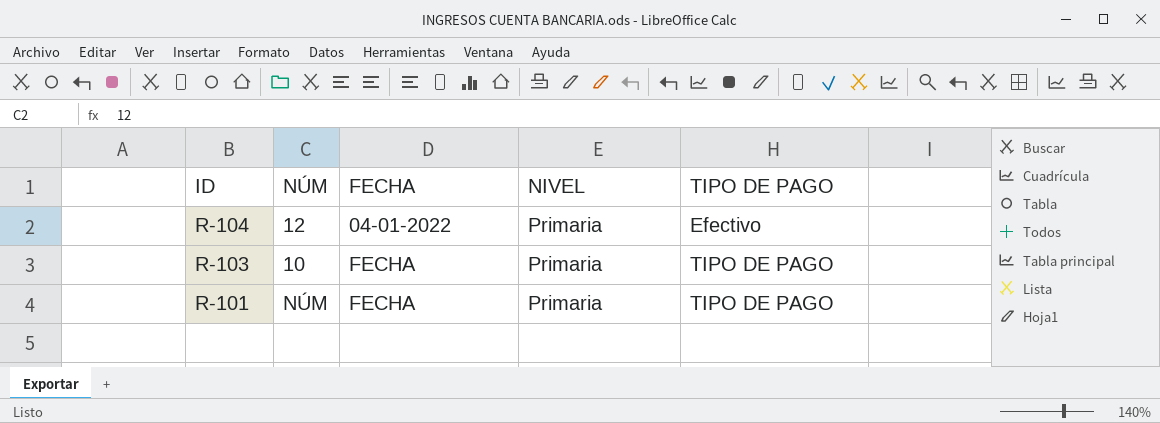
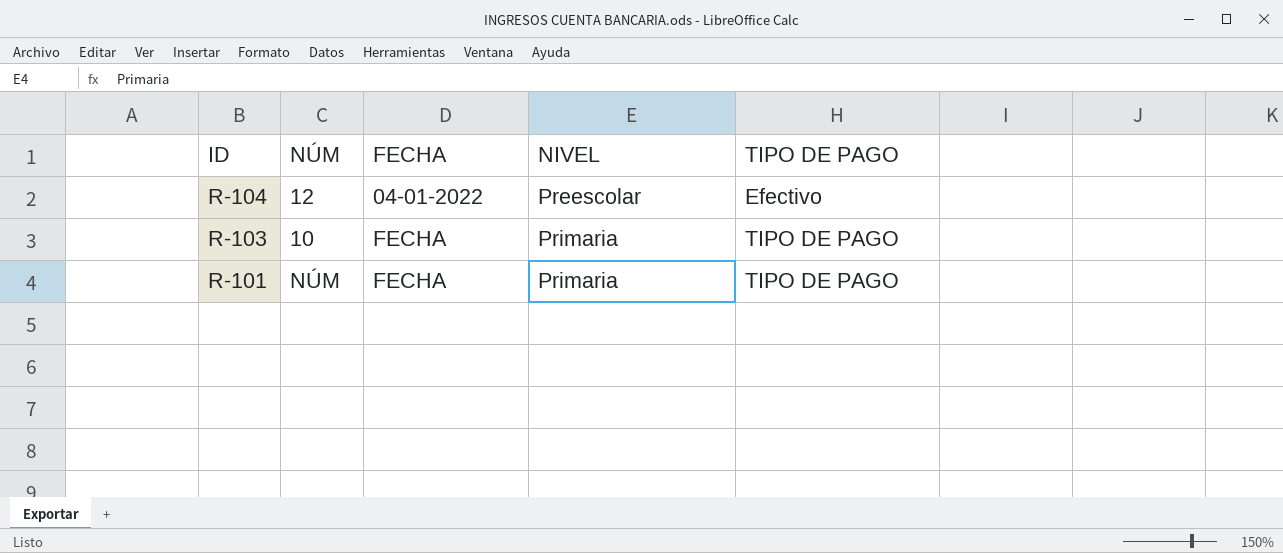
R-104 | NIVEL: Primaria -> Preescolar

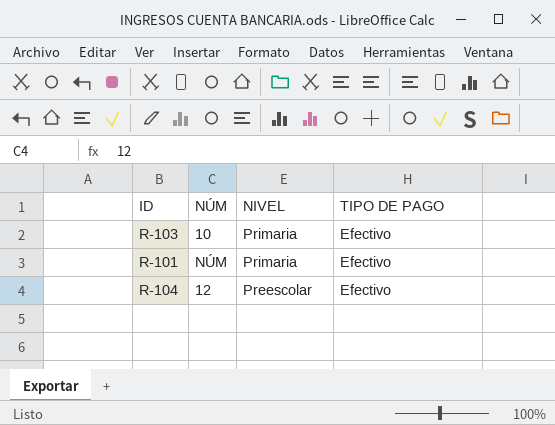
row order: ID descending -> NIVEL descending
column FECHA | position: 3 -> none
R-103 | TIPO DE PAGO: TIPO DE PAGO -> Efectivo
R-101 | TIPO DE PAGO: TIPO DE PAGO -> Efectivo

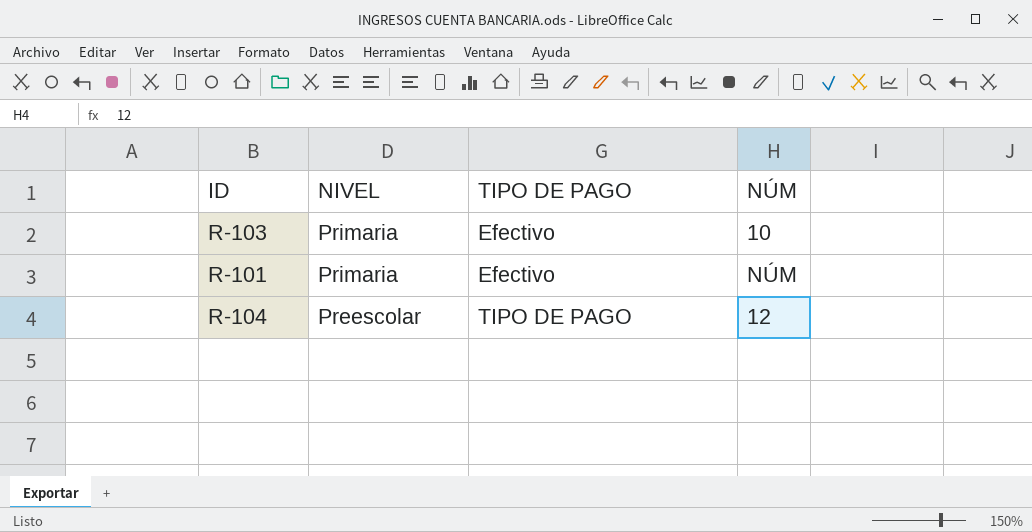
column NÚM | position: 2 -> 4
R-104 | TIPO DE PAGO: Efectivo -> TIPO DE PAGO

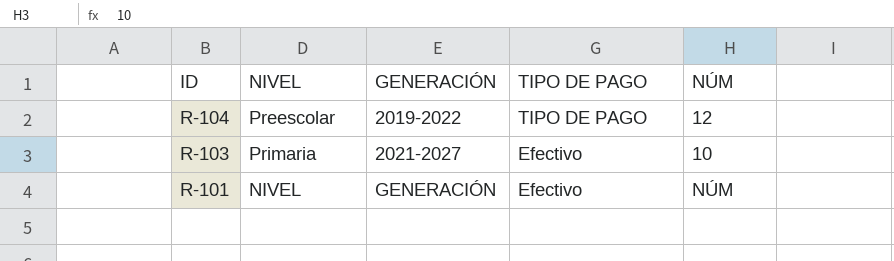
row order: NIVEL descending -> ID descending
column GENERACIÓN | position: none -> 3
R-101 | NIVEL: Primaria -> NIVEL

